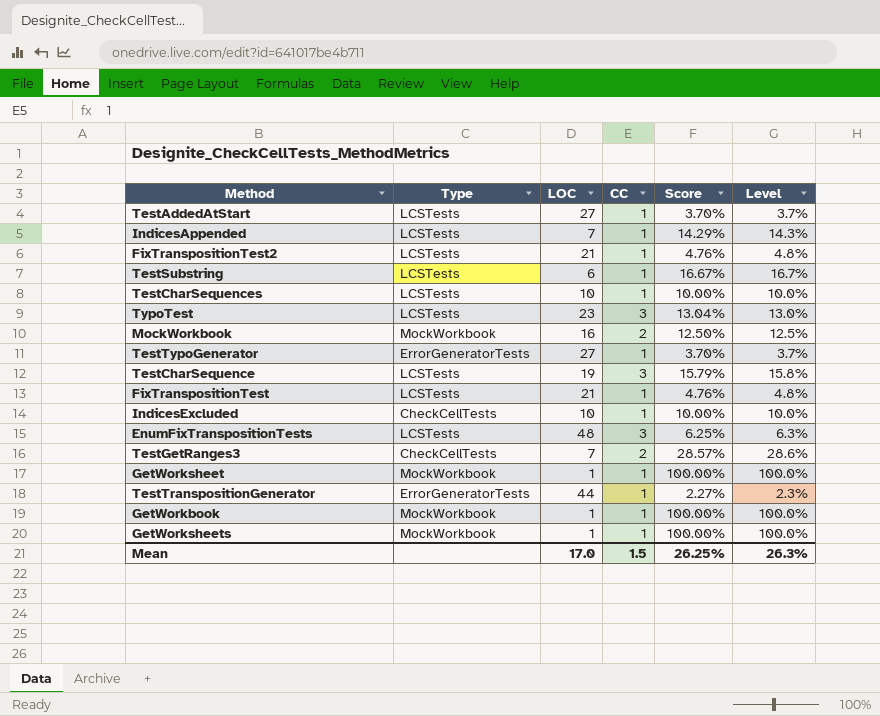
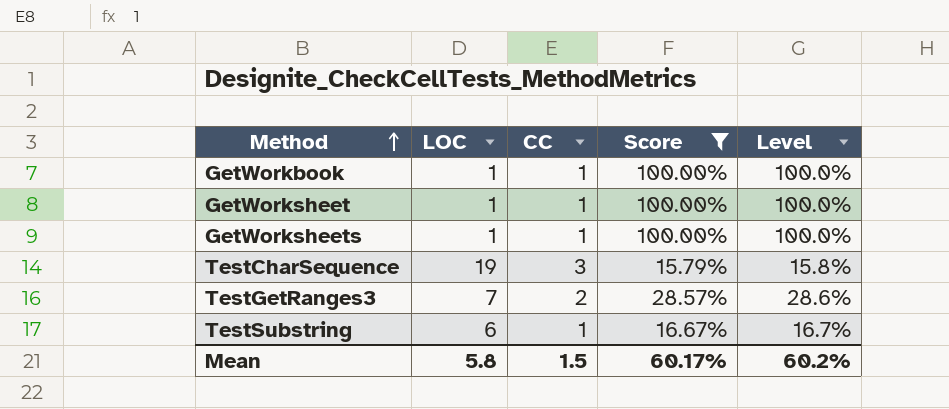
filter: none -> Score >= 15.79%
row order: none -> Method ascending
column Type | position: 2 -> none
Mean | LOC: 17.0 -> 5.8
Mean | Score: 26.25% -> 60.17%
Mean | Level: 26.3% -> 60.2%

